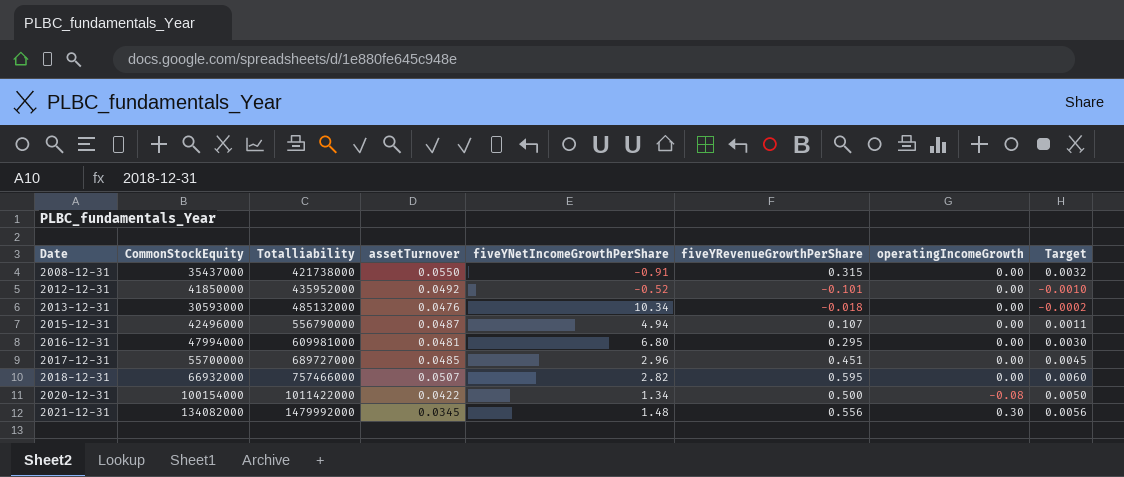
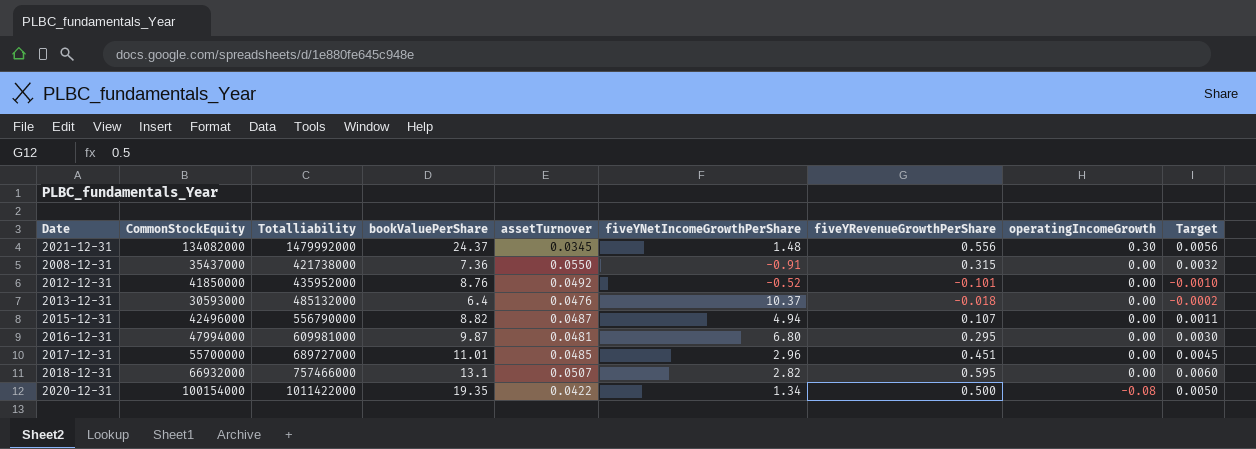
row order: Date ascending -> operatingIncomeGrowth descending
column bookValuePerShare | position: none -> 4
2013-12-31 | fiveYNetIncomeGrowthPerShare: 10.34 -> 10.37

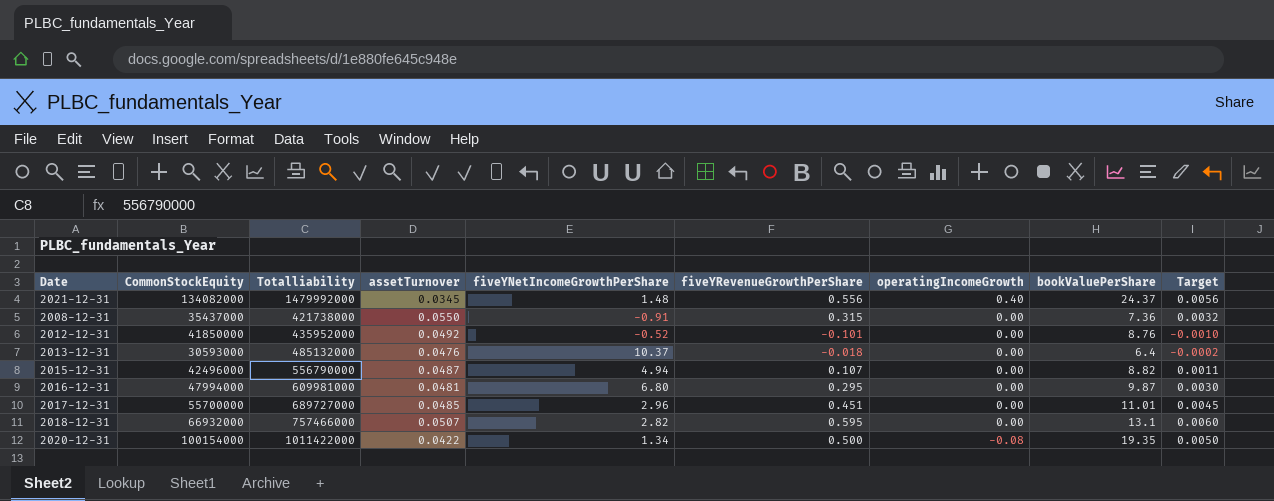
column bookValuePerShare | position: 4 -> 8
2021-12-31 | operatingIncomeGrowth: 0.30 -> 0.40

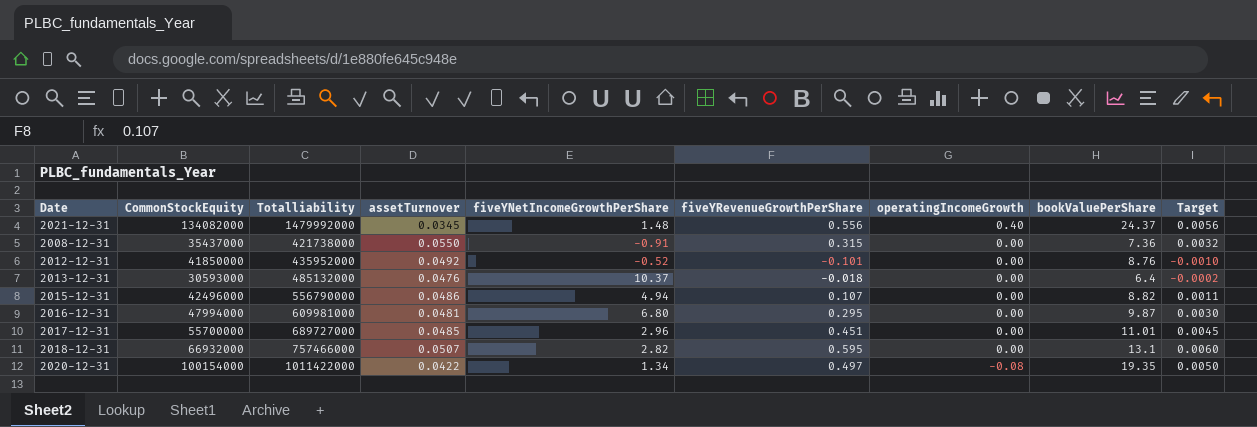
2015-12-31 | assetTurnover: 0.0487 -> 0.0486
2020-12-31 | fiveYRevenueGrowthPerShare: 0.500 -> 0.497

